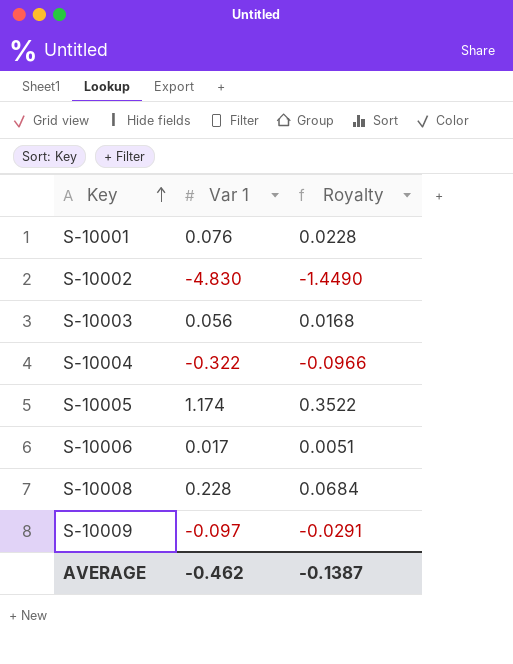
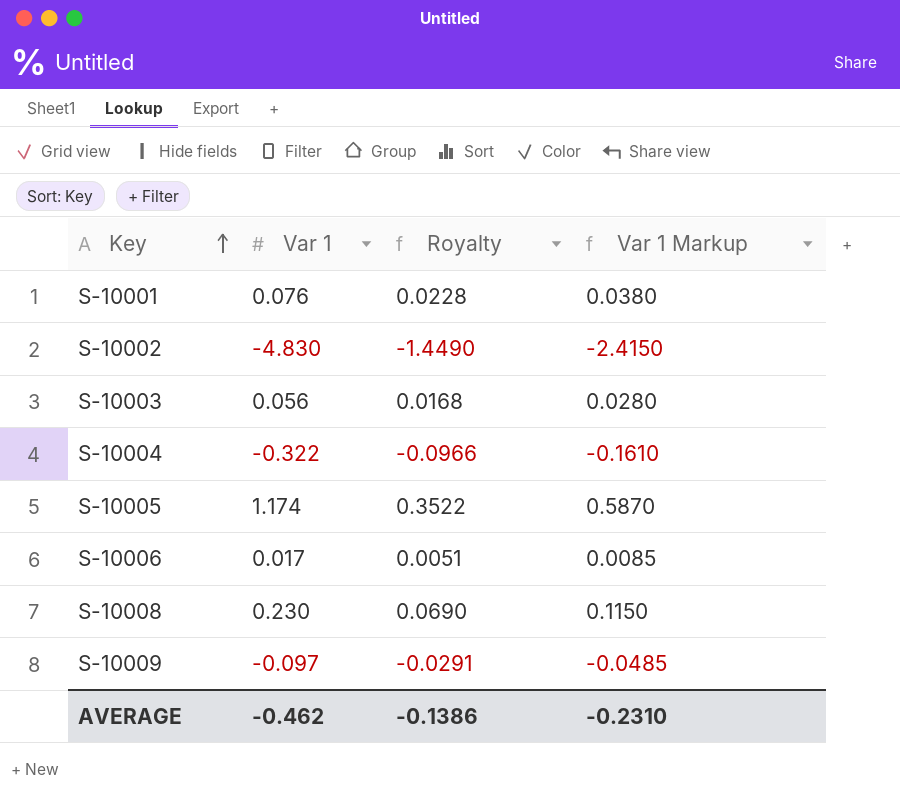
column Var 1 Markup | formula: none -> [Var 1] * 0.5
S-10008 | Var 1: 0.228 -> 0.230
S-10008 | Royalty: 0.0684 -> 0.0690
AVERAGE | Royalty: -0.1387 -> -0.1386

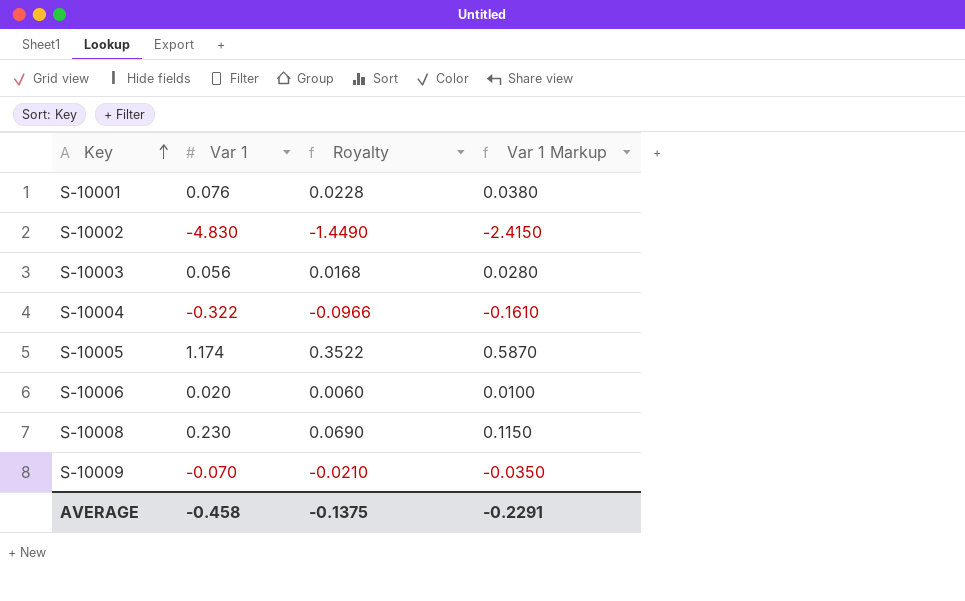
S-10006 | Var 1: 0.017 -> 0.020
S-10006 | Royalty: 0.0051 -> 0.0060
S-10006 | Var 1 Markup: 0.0085 -> 0.0100
S-10009 | Var 1: -0.097 -> -0.070
S-10009 | Royalty: -0.0291 -> -0.0210
S-10009 | Var 1 Markup: -0.0485 -> -0.0350
AVERAGE | Var 1: -0.462 -> -0.458
AVERAGE | Royalty: -0.1386 -> -0.1375
AVERAGE | Var 1 Markup: -0.2310 -> -0.2291

